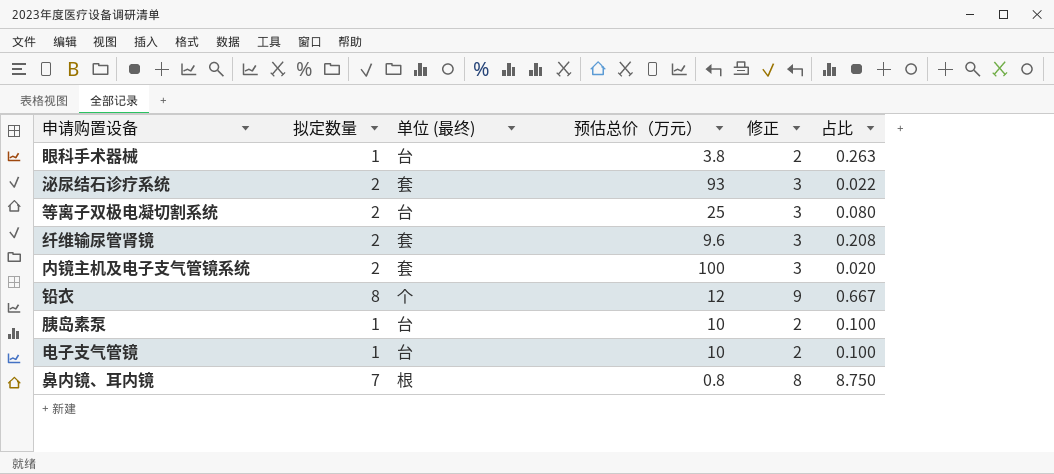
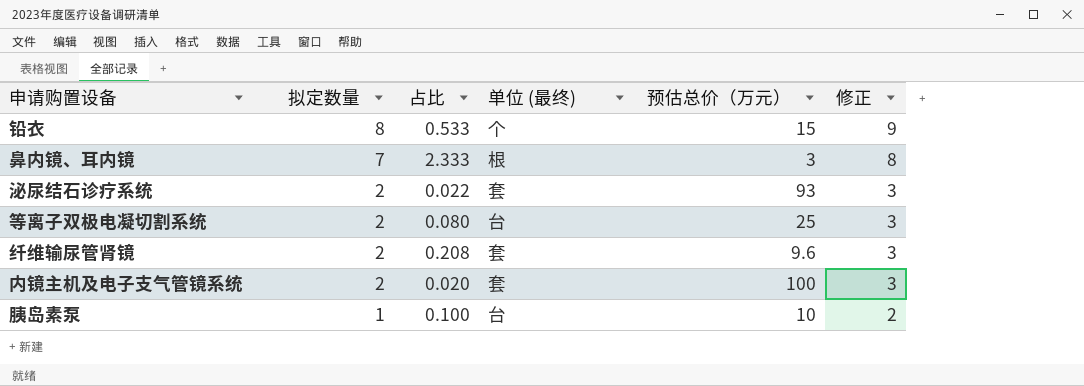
row order: none -> 拟定数量 descending
column 占比 | position: 6 -> 3
row 眼科手术器械: 1 | 台 | 3.8 | 2 | 0.263 -> none
row 电子支气管镜: 1 | 台 | 10 | 2 | 0.100 -> none
铅衣 | 占比: 0.667 -> 0.533
铅衣 | 预估总价（万元）: 12 -> 15
鼻内镜、耳内镜 | 占比: 8.750 -> 2.333
鼻内镜、耳内镜 | 预估总价（万元）: 0.8 -> 3

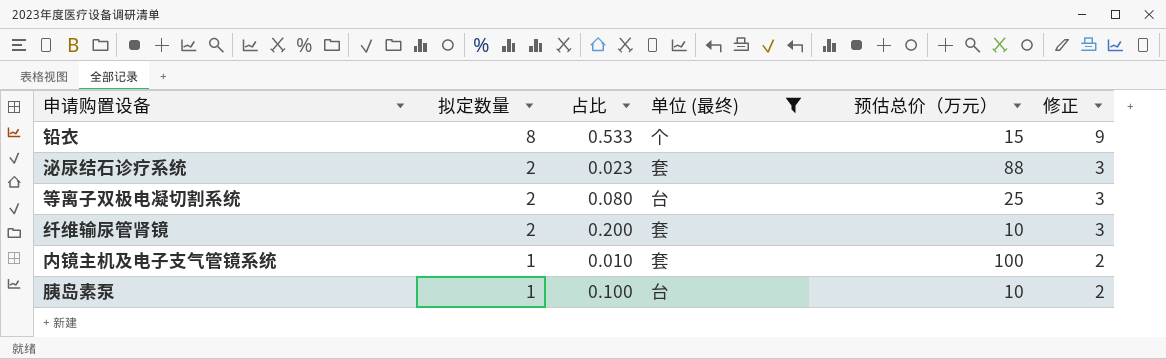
filter: none -> 单位 (最终) != 根
泌尿结石诊疗系统 | 占比: 0.022 -> 0.023
泌尿结石诊疗系统 | 预估总价（万元）: 93 -> 88
纤维输尿管肾镜 | 占比: 0.208 -> 0.200
纤维输尿管肾镜 | 预估总价（万元）: 9.6 -> 10
内镜主机及电子支气管镜系统 | 拟定数量: 2 -> 1
内镜主机及电子支气管镜系统 | 占比: 0.020 -> 0.010
内镜主机及电子支气管镜系统 | 修正: 3 -> 2

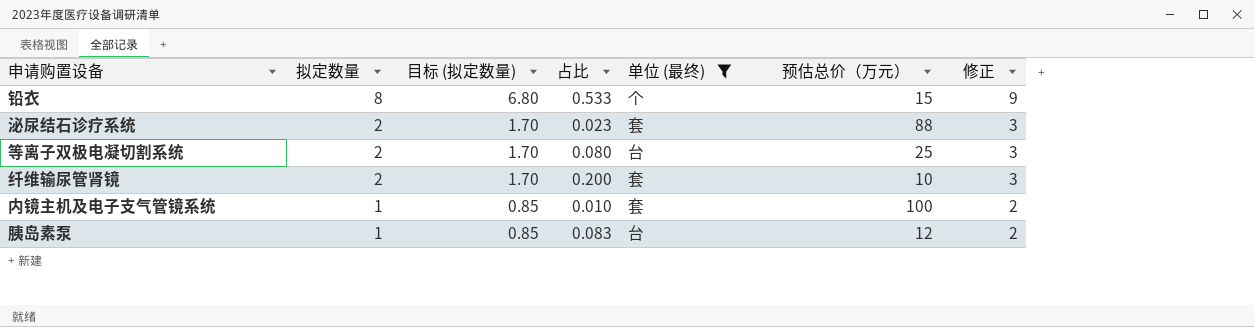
column 目标 (拟定数量) | formula: none -> [拟定数量] * 0.85
胰岛素泵 | 占比: 0.100 -> 0.083
胰岛素泵 | 预估总价（万元）: 10 -> 12

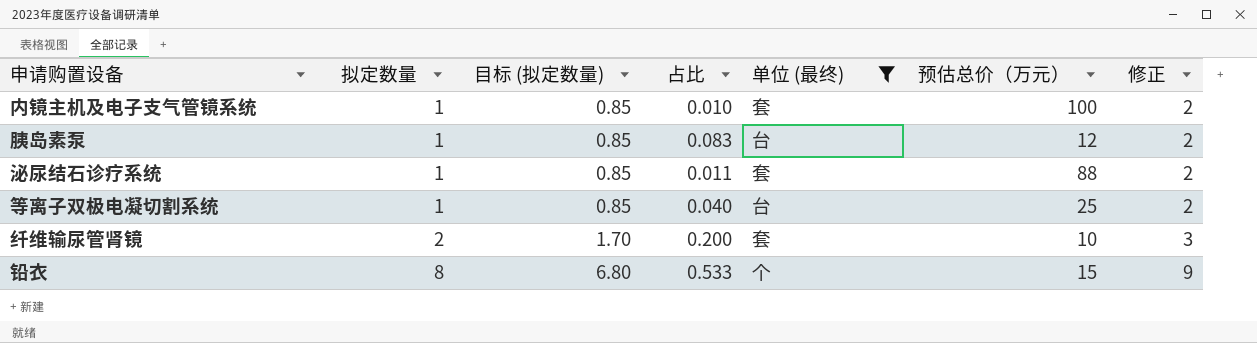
row order: 拟定数量 descending -> 拟定数量 ascending
泌尿结石诊疗系统 | 拟定数量: 2 -> 1
泌尿结石诊疗系统 | 目标 (拟定数量): 1.70 -> 0.85
泌尿结石诊疗系统 | 占比: 0.023 -> 0.011
泌尿结石诊疗系统 | 修正: 3 -> 2
等离子双极电凝切割系统 | 拟定数量: 2 -> 1
等离子双极电凝切割系统 | 目标 (拟定数量): 1.70 -> 0.85
等离子双极电凝切割系统 | 占比: 0.080 -> 0.040
等离子双极电凝切割系统 | 修正: 3 -> 2

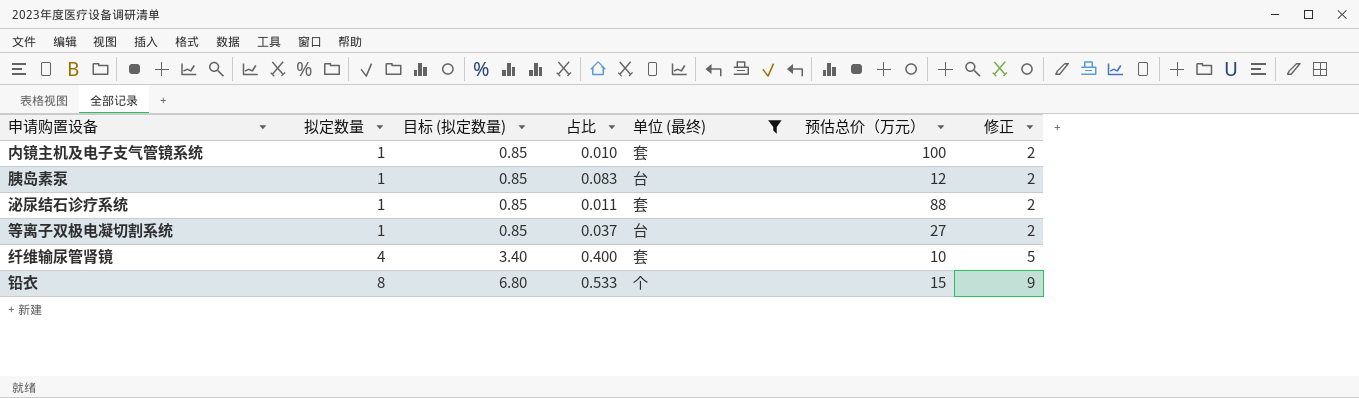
等离子双极电凝切割系统 | 占比: 0.040 -> 0.037
等离子双极电凝切割系统 | 预估总价（万元）: 25 -> 27
纤维输尿管肾镜 | 拟定数量: 2 -> 4
纤维输尿管肾镜 | 目标 (拟定数量): 1.70 -> 3.40
纤维输尿管肾镜 | 占比: 0.200 -> 0.400
纤维输尿管肾镜 | 修正: 3 -> 5

